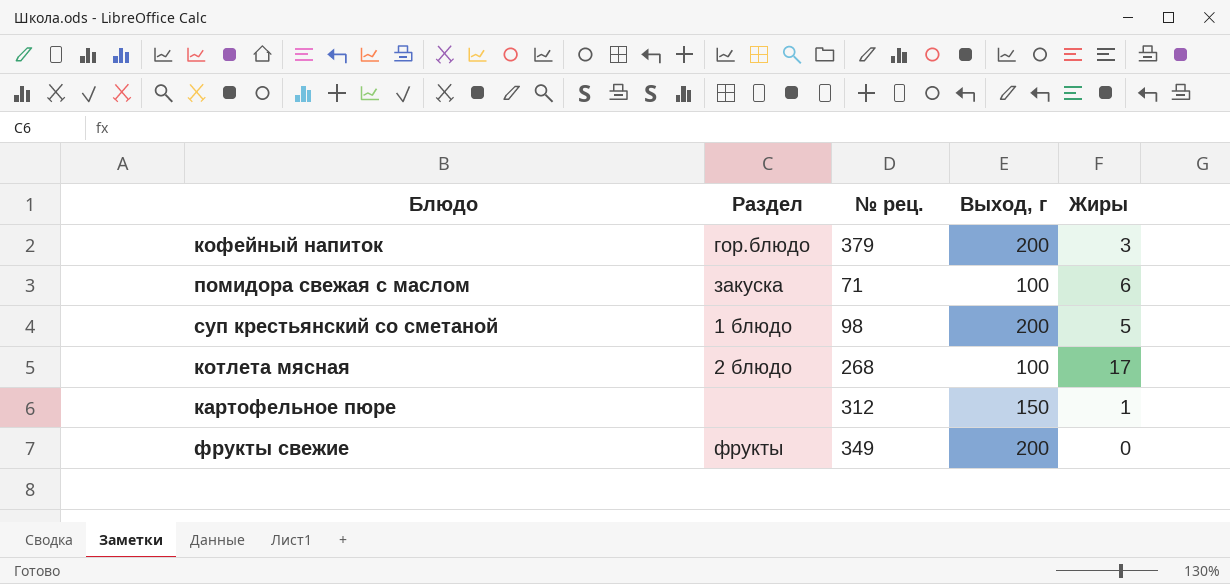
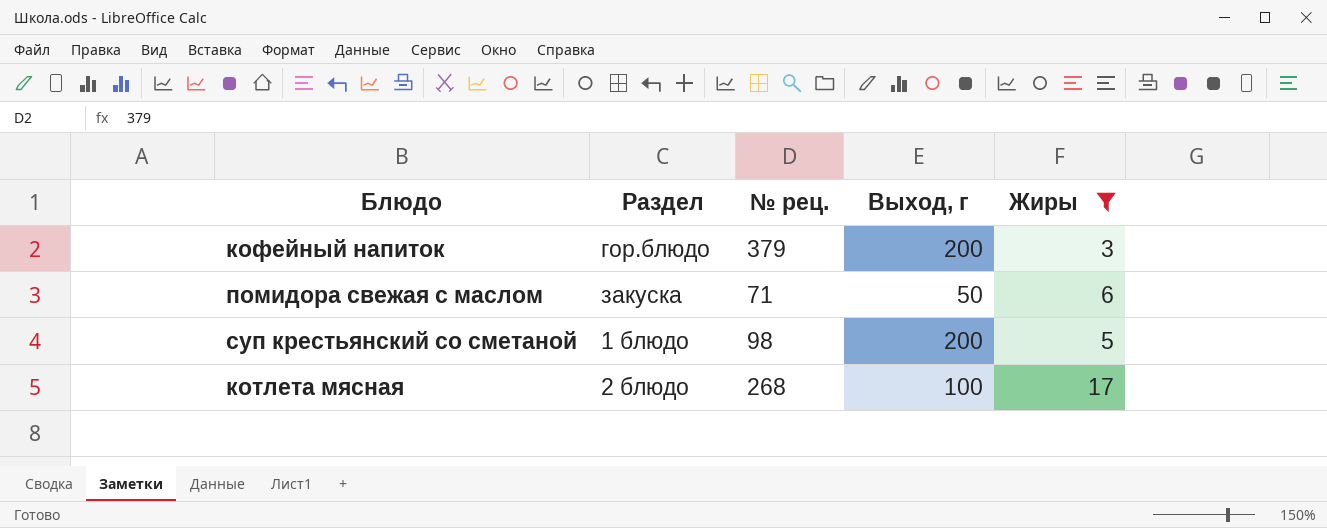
filter: none -> Жиры >= 3
помидора свежая с маслом | Выход, г: 100 -> 50

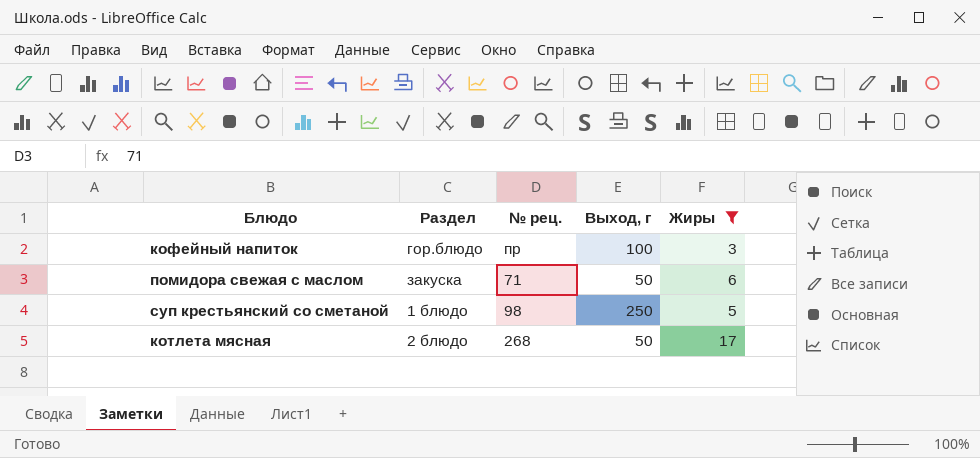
кофейный напиток | № рец.: 379 -> пр
кофейный напиток | Выход, г: 200 -> 100
суп крестьянский со сметаной | Выход, г: 200 -> 250
котлета мясная | Выход, г: 100 -> 50

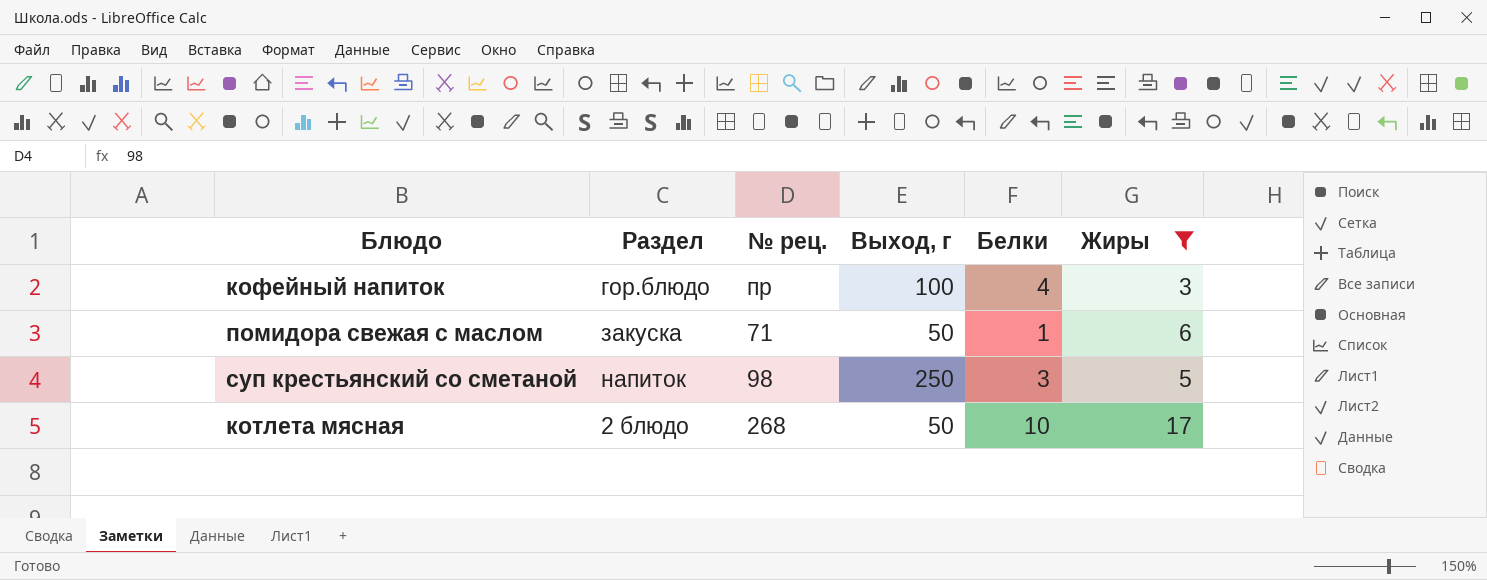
column Белки | position: none -> 5
суп крестьянский со сметаной | Раздел: 1 блюдо -> напиток

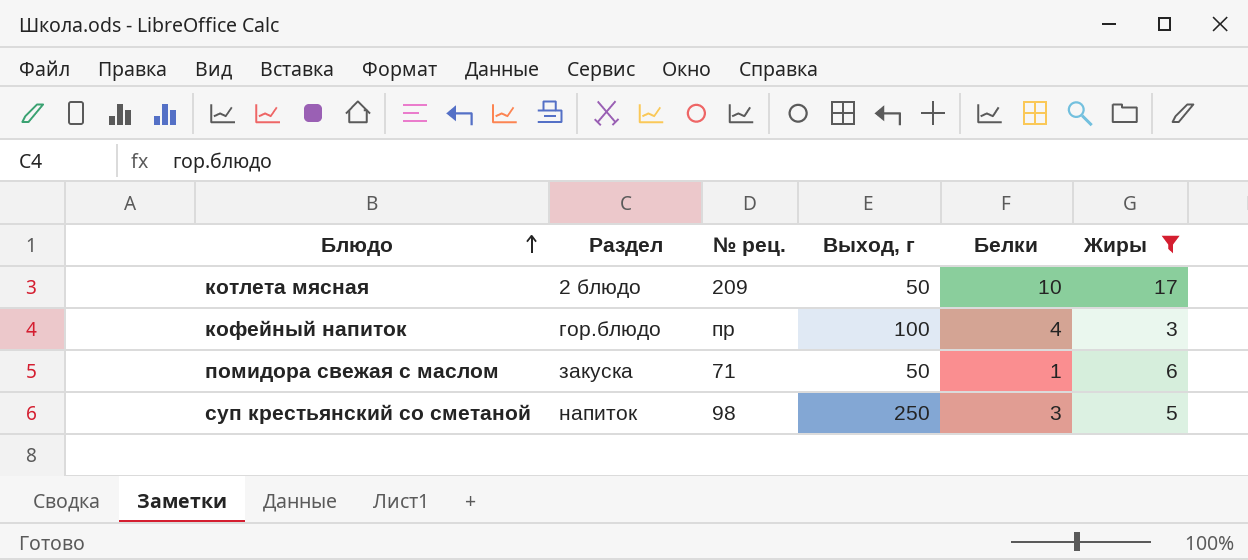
row order: none -> Блюдо ascending
котлета мясная | № рец.: 268 -> 209

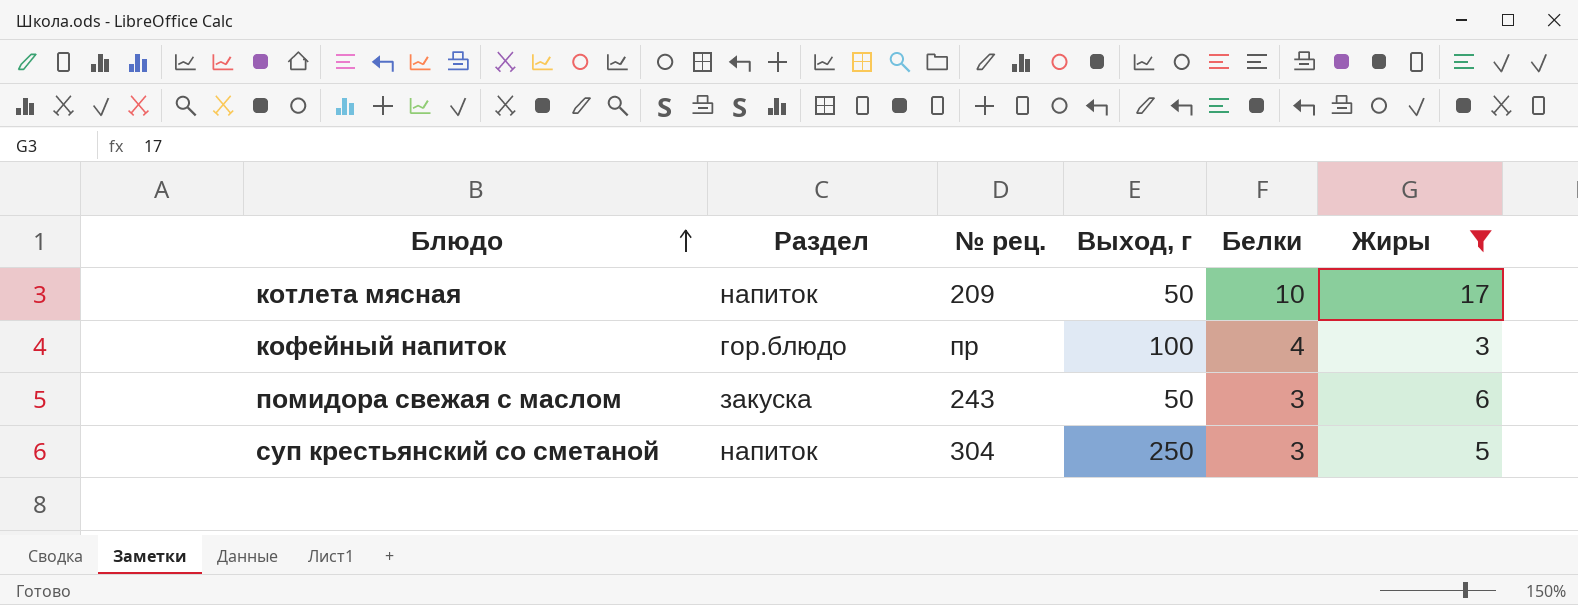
котлета мясная | Раздел: 2 блюдо -> напиток
помидора свежая с маслом | № рец.: 71 -> 243
помидора свежая с маслом | Белки: 1 -> 3
суп крестьянский со сметаной | № рец.: 98 -> 304

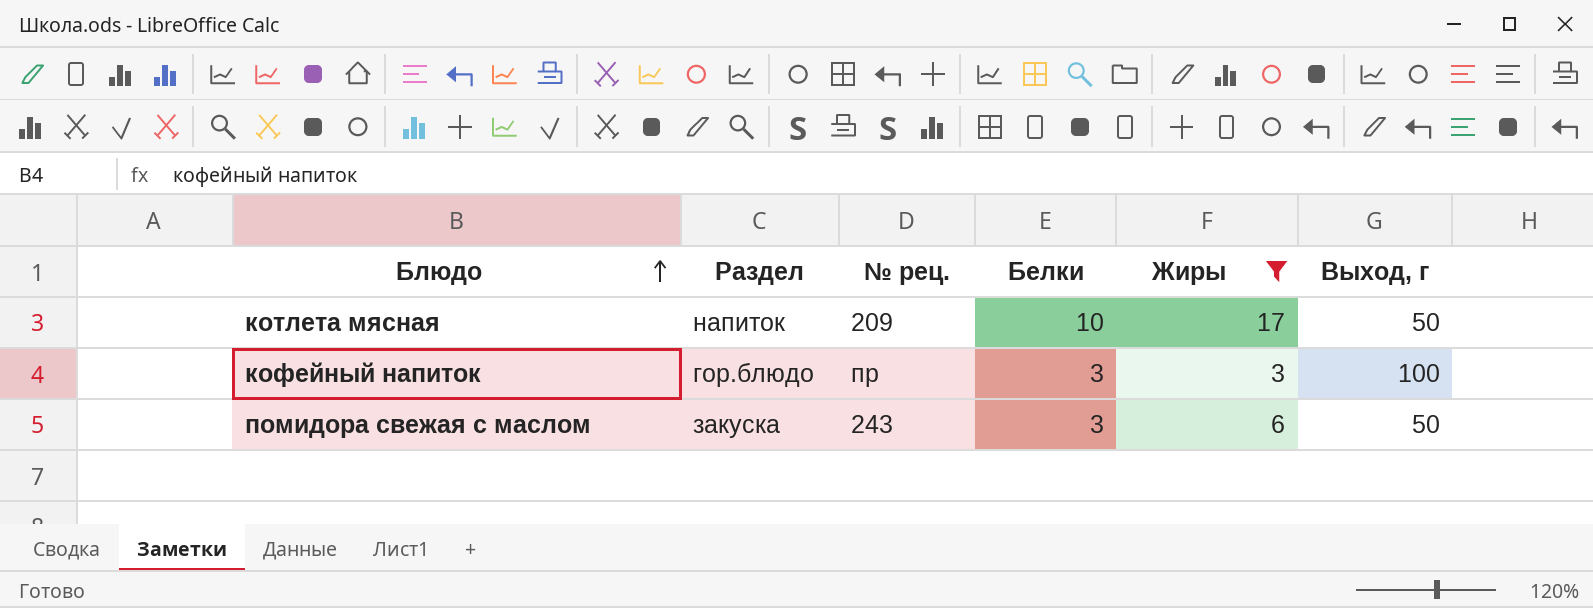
column Выход, г | position: 4 -> 6
row суп крестьянский со сметаной: напиток | 304 | 250 | 3 | 5 -> none
кофейный напиток | Белки: 4 -> 3

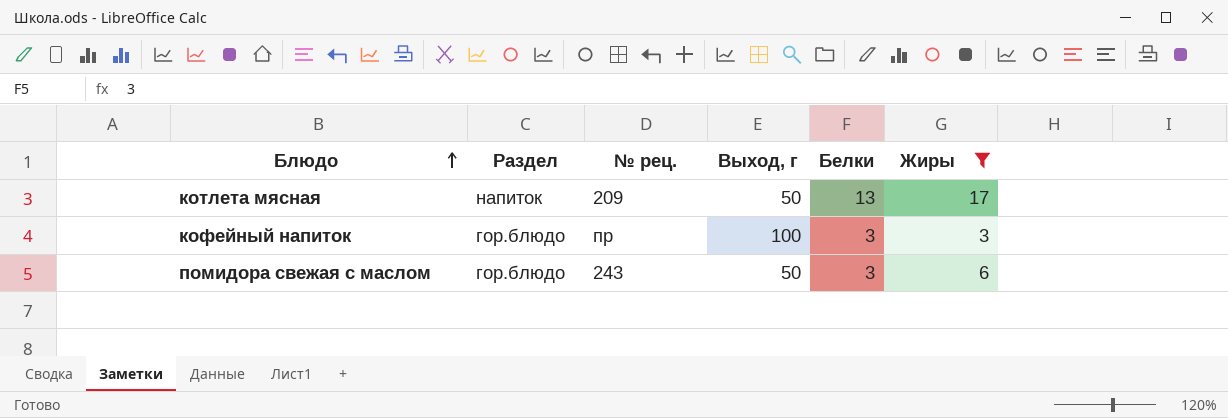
column Выход, г | position: 6 -> 4
котлета мясная | Белки: 10 -> 13
помидора свежая с маслом | Раздел: закуска -> гор.блюдо

